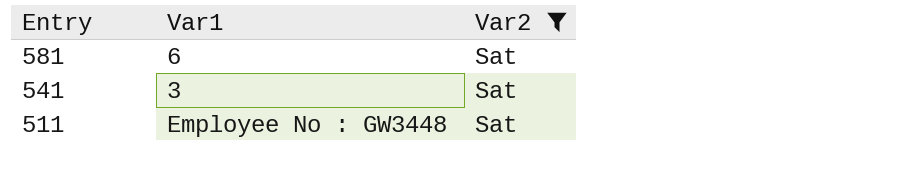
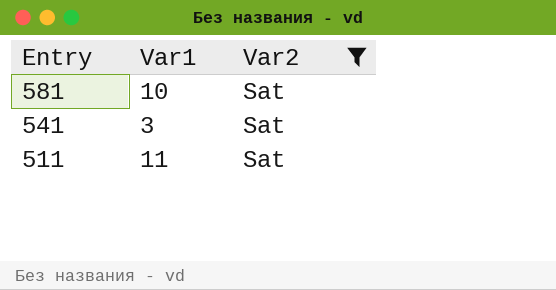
581 | Var1: 6 -> 10
511 | Var1: Employee No : GW3448 -> 11

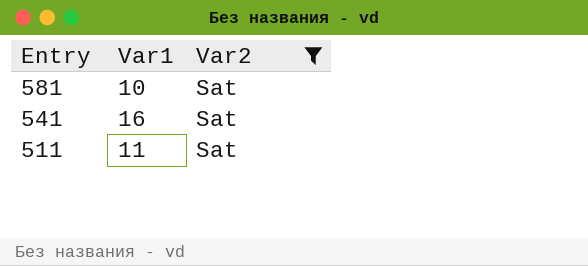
541 | Var1: 3 -> 16

